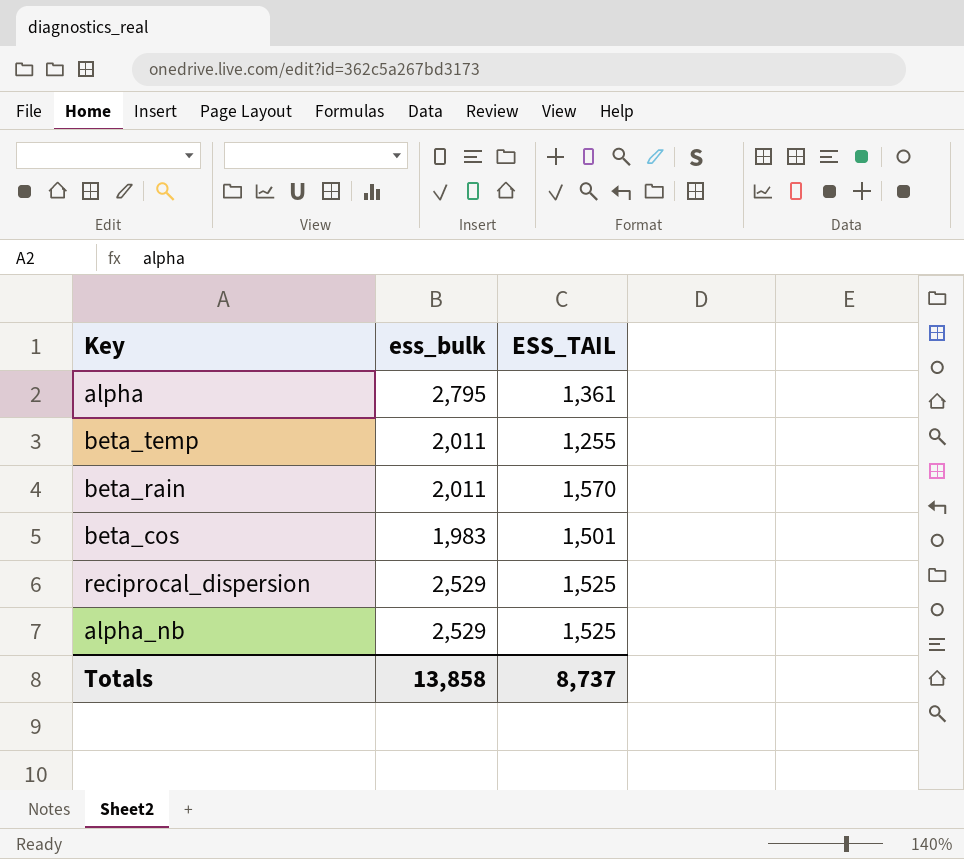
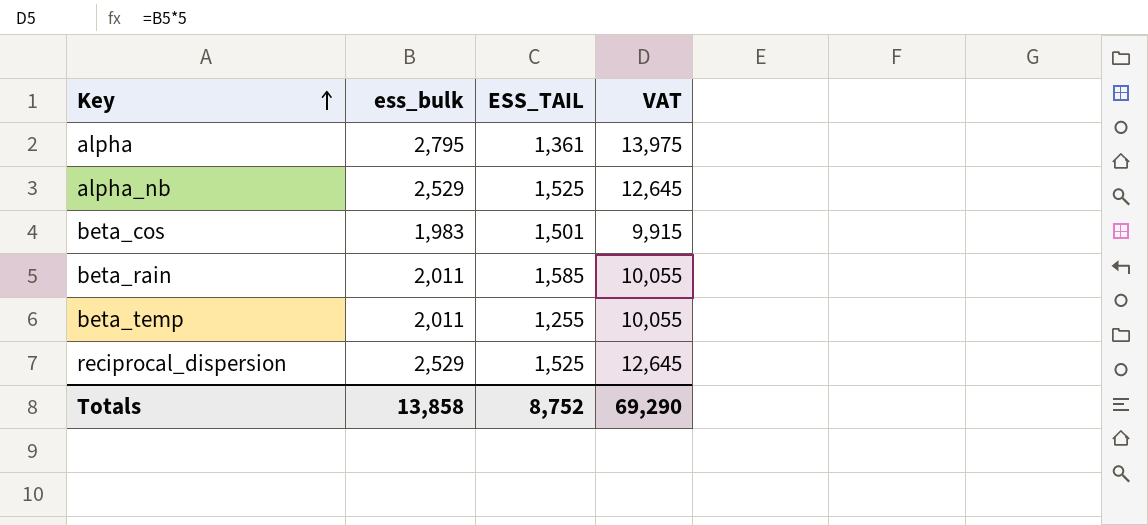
row order: none -> Key ascending
column VAT | formula: none -> [ess_bulk] * 5
beta_rain | ESS_TAIL: 1,570 -> 1,585
Totals | ESS_TAIL: 8,737 -> 8,752

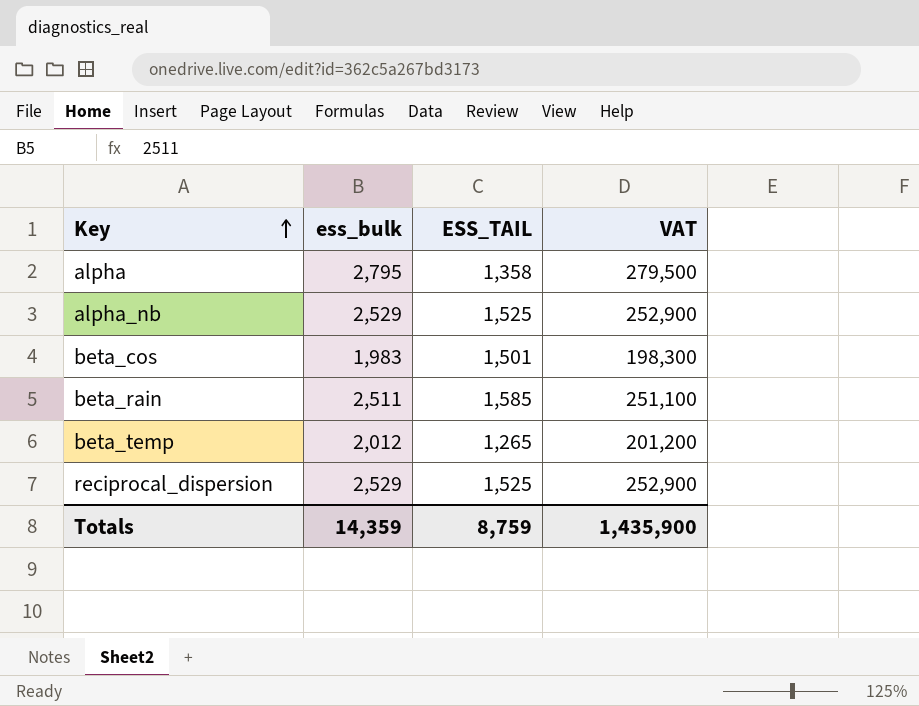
column VAT | formula: [ess_bulk] * 5 -> [ess_bulk] * 100
alpha | ESS_TAIL: 1,361 -> 1,358
beta_rain | ess_bulk: 2,011 -> 2,511
beta_temp | ess_bulk: 2,011 -> 2,012
beta_temp | ESS_TAIL: 1,255 -> 1,265
Totals | ess_bulk: 13,858 -> 14,359
Totals | ESS_TAIL: 8,752 -> 8,759
Totals | VAT: 69,290 -> 1,435,900

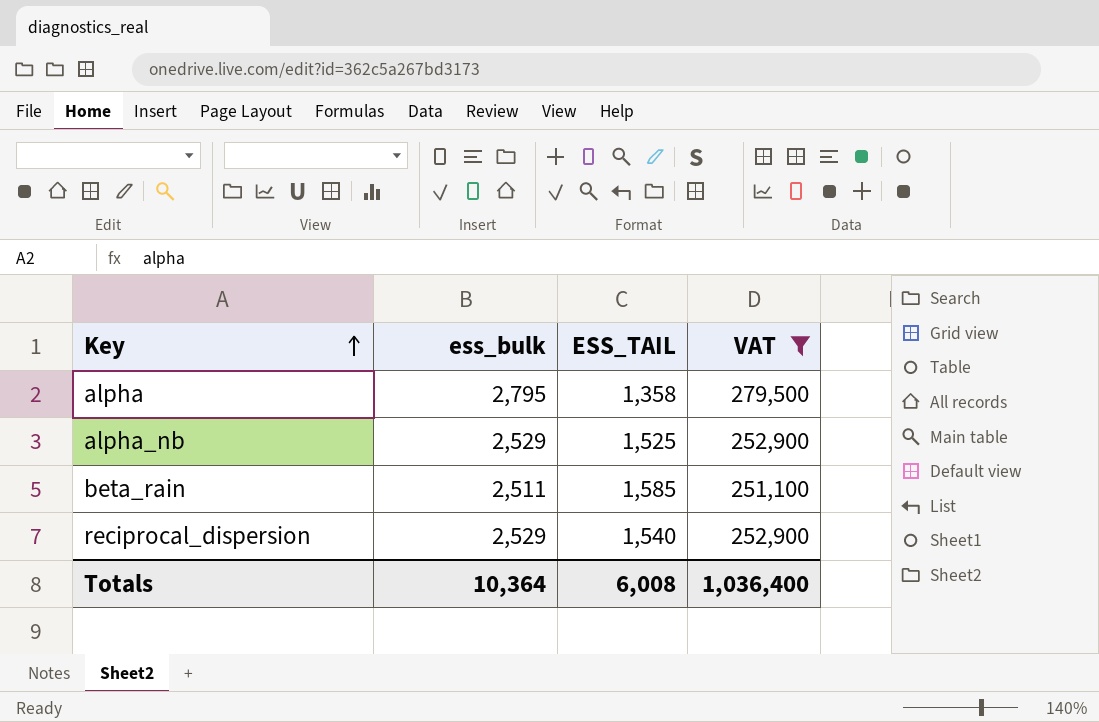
filter: none -> VAT >= 251,100
reciprocal_dispersion | ESS_TAIL: 1,525 -> 1,540
Totals | ess_bulk: 14,359 -> 10,364
Totals | ESS_TAIL: 8,759 -> 6,008
Totals | VAT: 1,435,900 -> 1,036,400

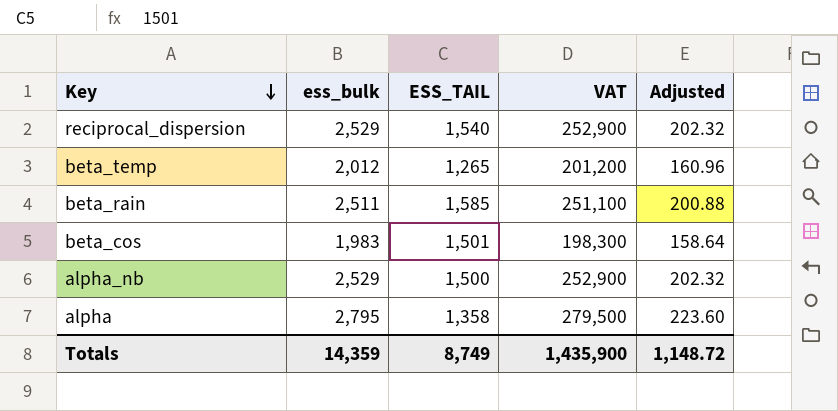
filter: VAT >= 251,100 -> none
row order: Key ascending -> Key descending
column Adjusted | formula: none -> [ess_bulk] * 0.08
alpha_nb | ESS_TAIL: 1,525 -> 1,500
Totals | ess_bulk: 10,364 -> 14,359
Totals | ESS_TAIL: 6,008 -> 8,749
Totals | VAT: 1,036,400 -> 1,435,900

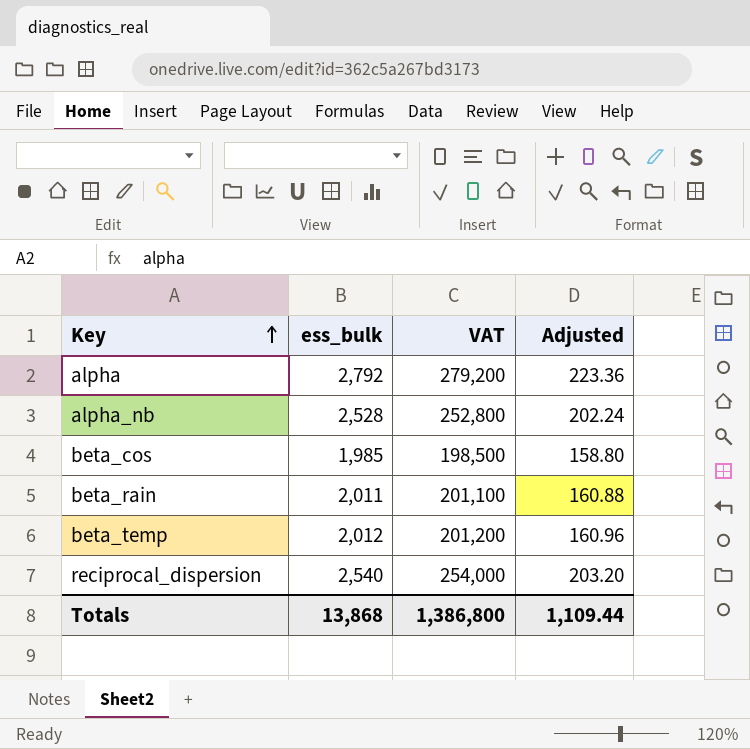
row order: Key descending -> Key ascending
column ESS_TAIL | position: 3 -> none
alpha | ess_bulk: 2,795 -> 2,792
alpha | VAT: 279,500 -> 279,200
alpha | Adjusted: 223.60 -> 223.36
alpha_nb | ess_bulk: 2,529 -> 2,528
alpha_nb | VAT: 252,900 -> 252,800
alpha_nb | Adjusted: 202.32 -> 202.24
beta_cos | ess_bulk: 1,983 -> 1,985
beta_cos | VAT: 198,300 -> 198,500
beta_cos | Adjusted: 158.64 -> 158.80
beta_rain | ess_bulk: 2,511 -> 2,011
beta_rain | VAT: 251,100 -> 201,100
beta_rain | Adjusted: 200.88 -> 160.88
reciprocal_dispersion | ess_bulk: 2,529 -> 2,540
reciprocal_dispersion | VAT: 252,900 -> 254,000
reciprocal_dispersion | Adjusted: 202.32 -> 203.20
Totals | ess_bulk: 14,359 -> 13,868
Totals | VAT: 1,435,900 -> 1,386,800
Totals | Adjusted: 1,148.72 -> 1,109.44

